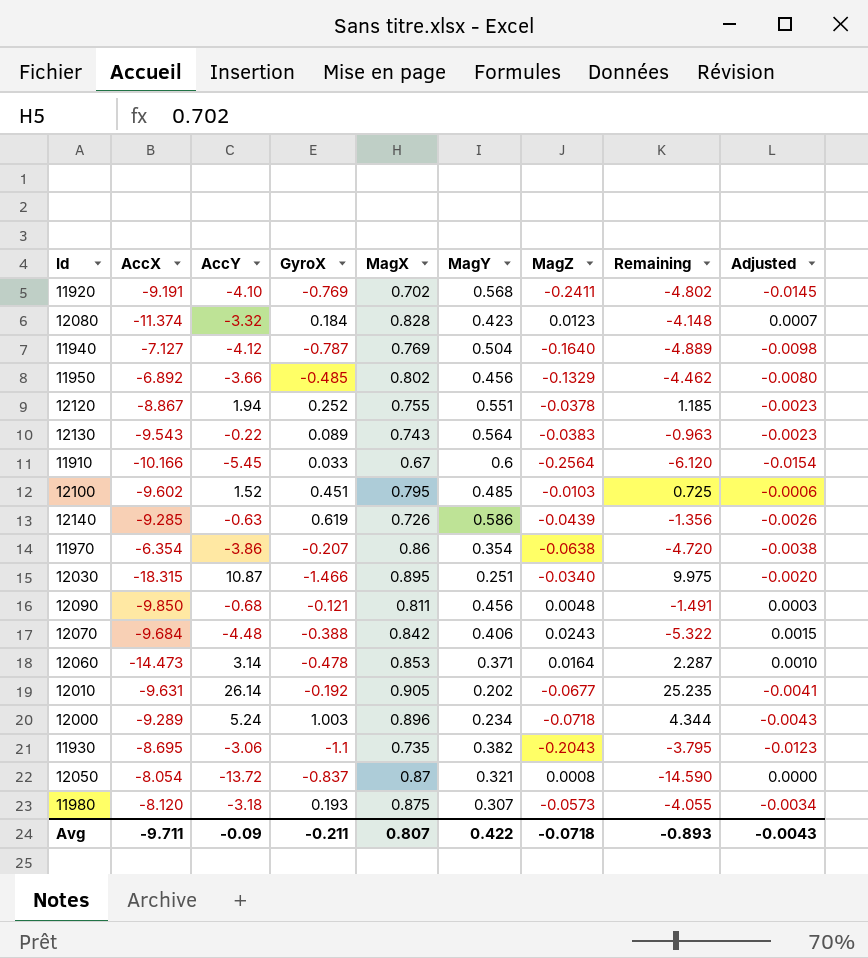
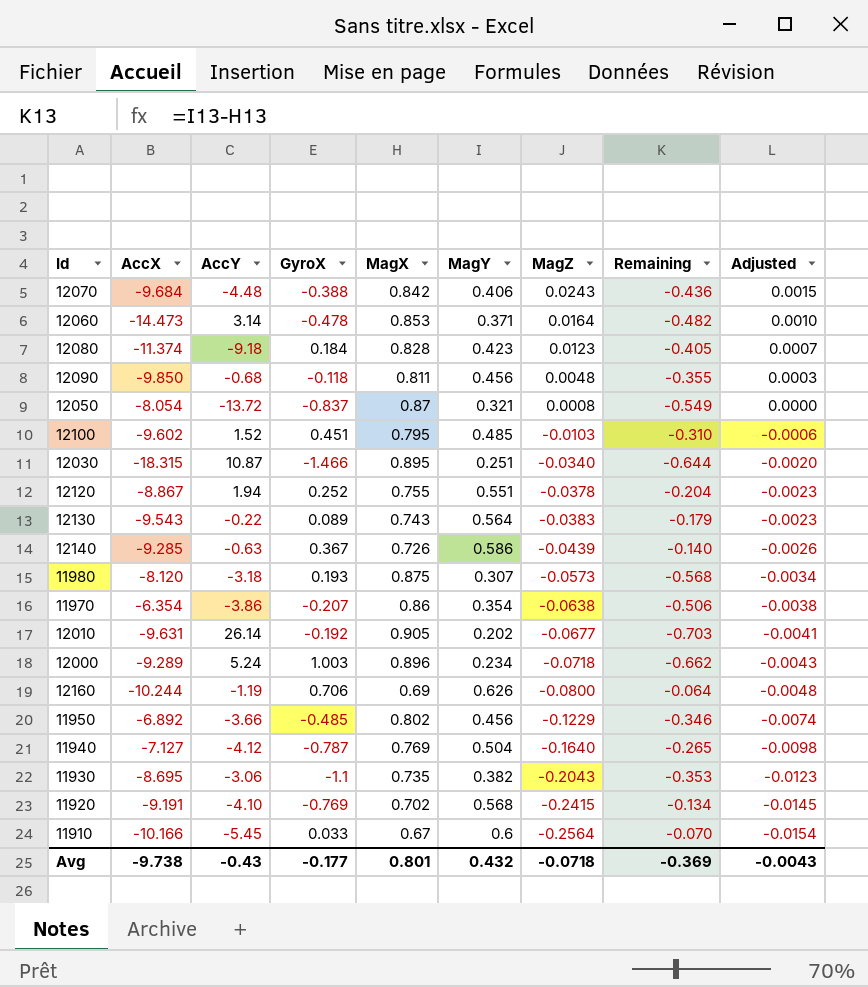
row order: none -> MagZ descending
column Remaining | formula: [AccY] - [MagX] -> [MagY] - [MagX]
12080 | AccY: -3.32 -> -9.18
12090 | GyroX: -0.121 -> -0.118
12140 | GyroX: 0.619 -> 0.367
row 12160: none -> -10.244 | -1.19 | 0.706 | 0.69 | 0.626 | -0.0800 | -0.064 | -0.0048
11950 | MagZ: -0.1329 -> -0.1229
11950 | Adjusted: -0.0080 -> -0.0074
11920 | MagZ: -0.2411 -> -0.2415
Avg | AccX: -9.711 -> -9.738
Avg | AccY: -0.09 -> -0.43
Avg | GyroX: -0.211 -> -0.177
Avg | MagX: 0.807 -> 0.801
Avg | MagY: 0.422 -> 0.432
Avg | Remaining: -0.893 -> -0.369

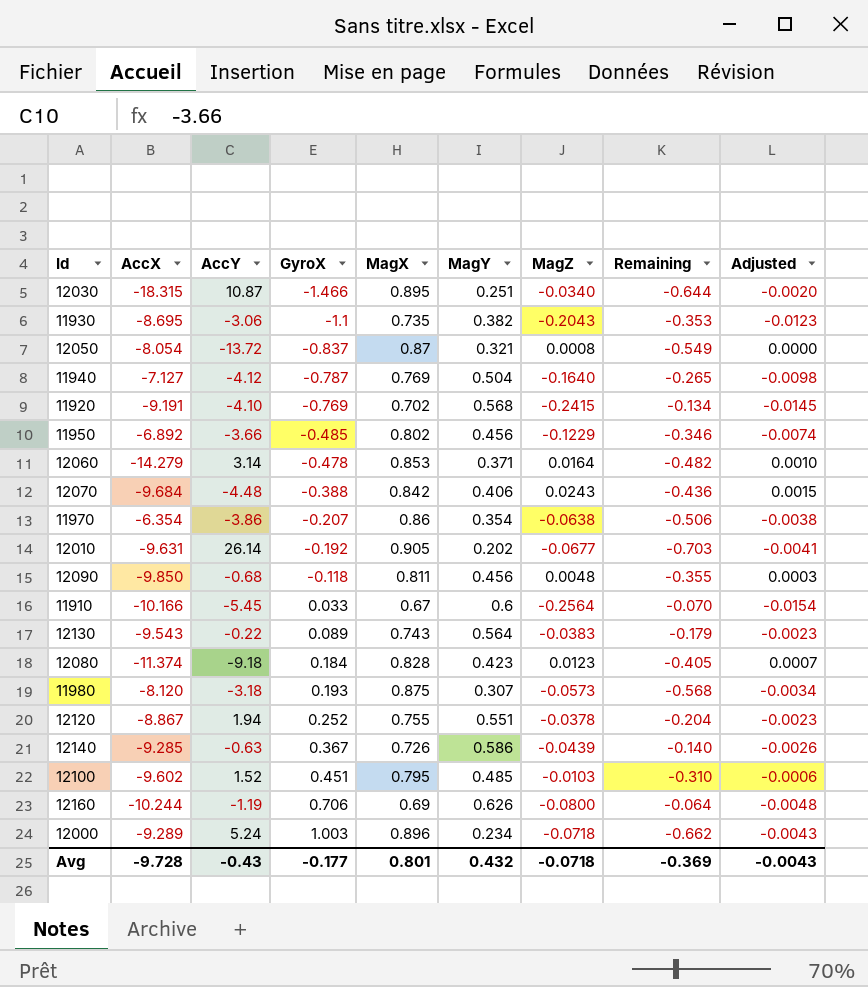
row order: MagZ descending -> GyroX ascending
12060 | AccX: -14.473 -> -14.279
Avg | AccX: -9.738 -> -9.728

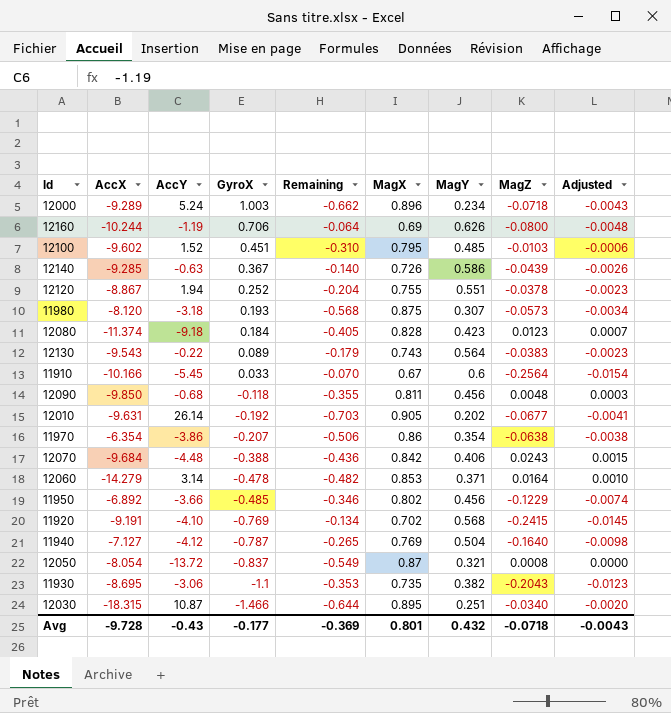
row order: GyroX ascending -> GyroX descending
column Remaining | position: 8 -> 5

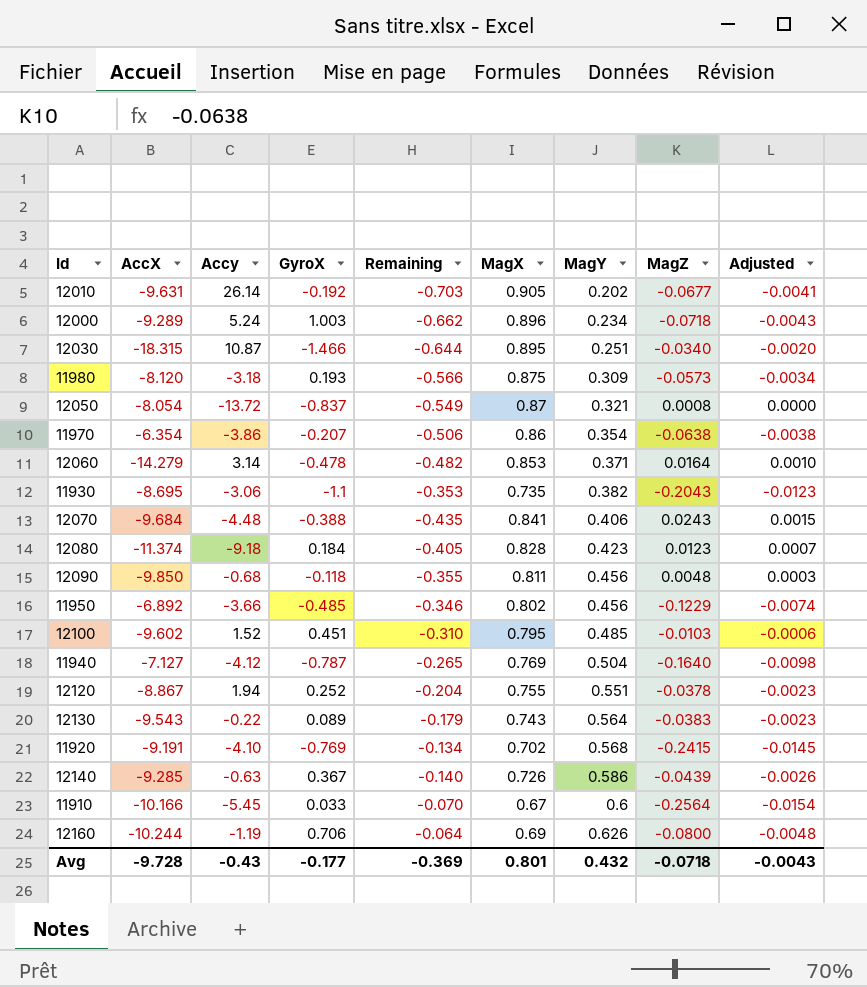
row order: GyroX descending -> MagY ascending
column name: AccY -> Accy
11980 | Remaining: -0.568 -> -0.566
11980 | MagY: 0.307 -> 0.309
12070 | Remaining: -0.436 -> -0.435
12070 | MagX: 0.842 -> 0.841

